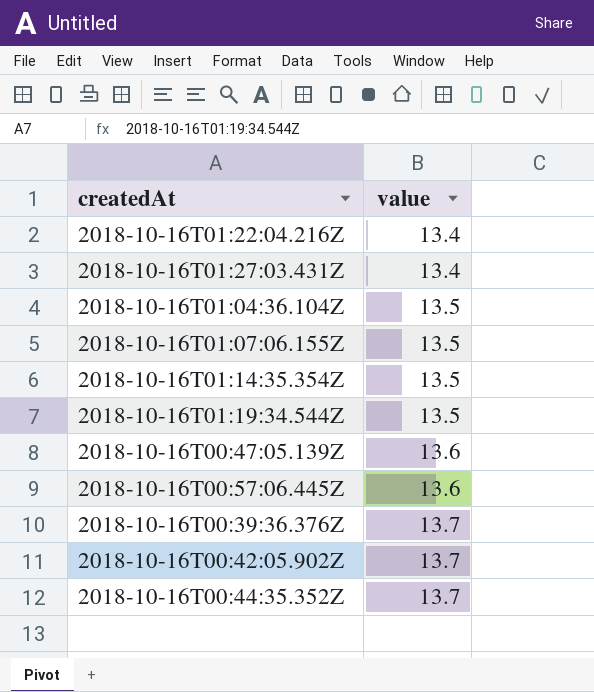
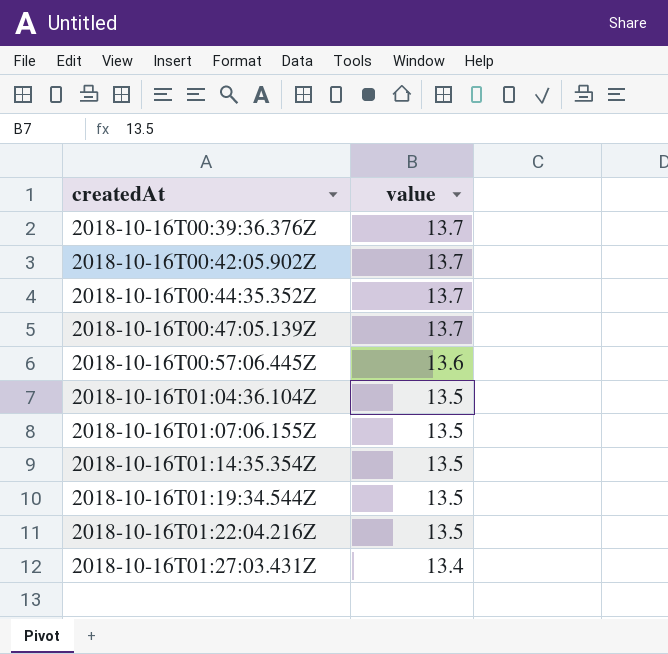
row order: value ascending -> createdAt ascending
2018-10-16T00:47:05.139Z | value: 13.6 -> 13.7
2018-10-16T01:22:04.216Z | value: 13.4 -> 13.5

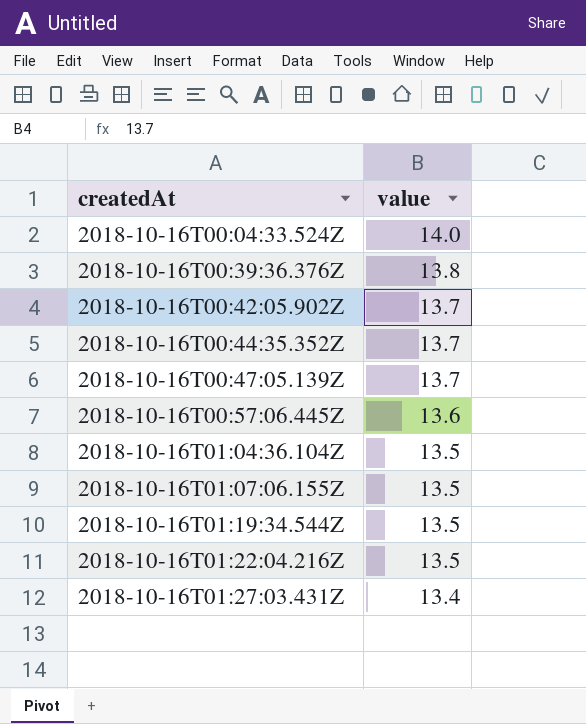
row 2018-10-16T01:14:35.354Z: 13.5 -> none
row 2018-10-16T00:04:33.524Z: none -> 14.0
2018-10-16T00:39:36.376Z | value: 13.7 -> 13.8

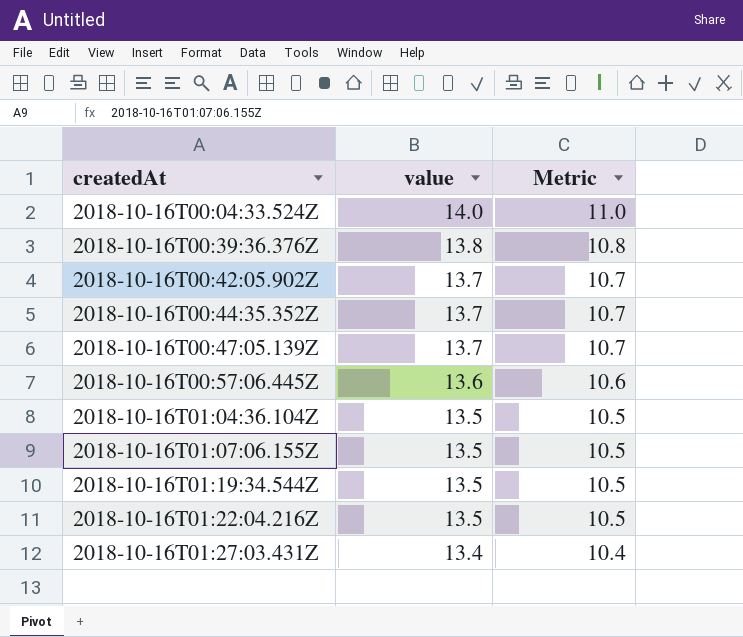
column Metric | formula: none -> [value] - 3

